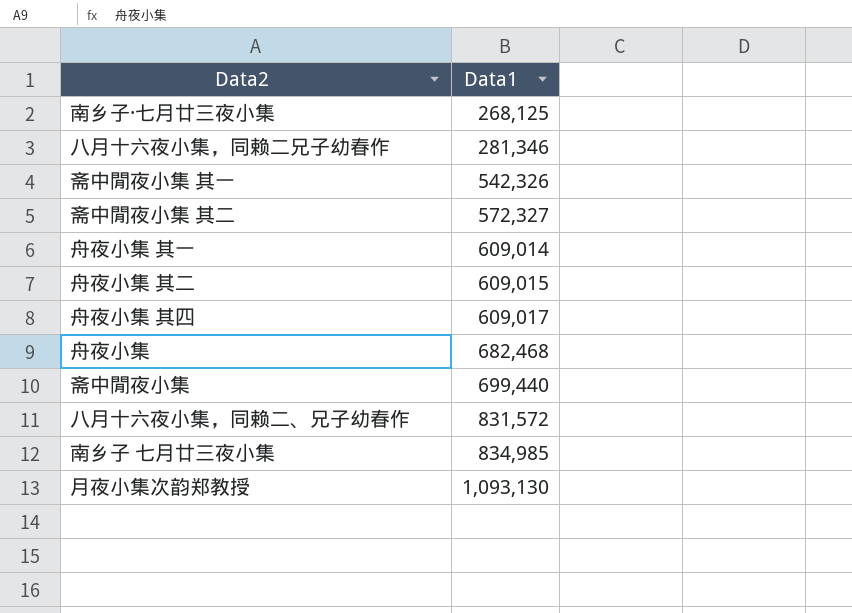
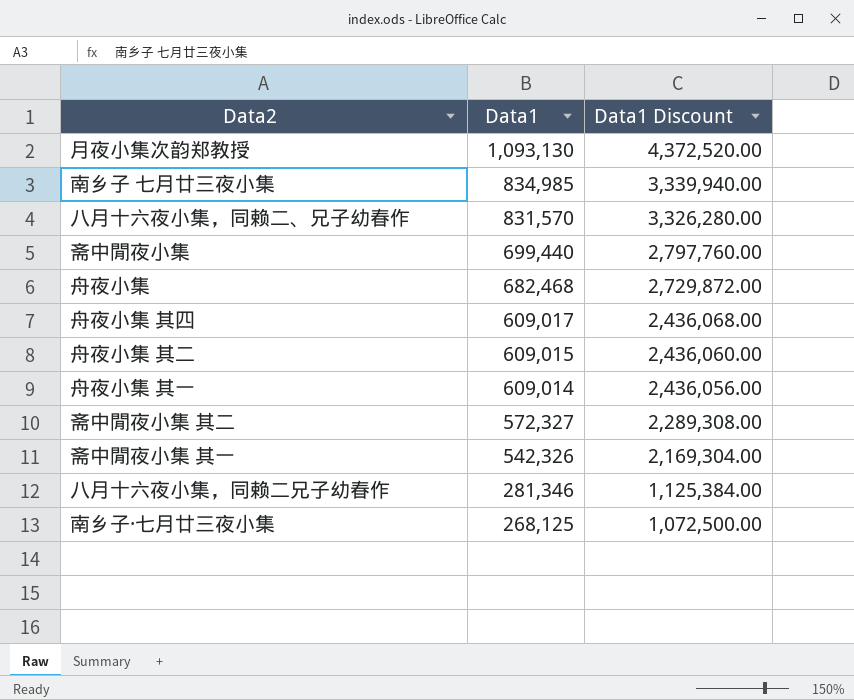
row order: Data1 ascending -> Data1 descending
column Data1 Discount | formula: none -> [Data1] * 4
八月十六夜小集，同赖二、兄子幼春作 | Data1: 831,572 -> 831,570

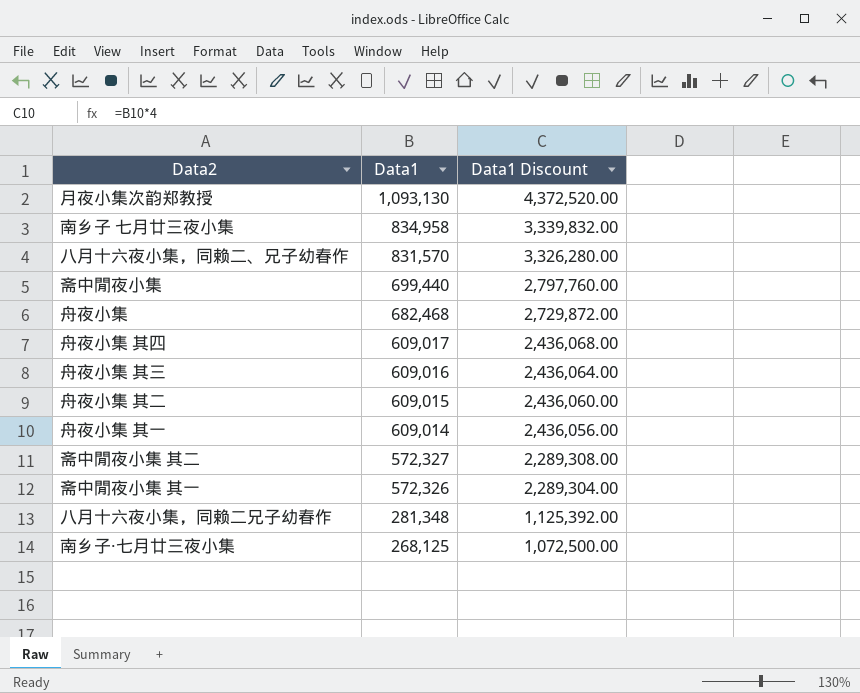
南乡子 七月廿三夜小集 | Data1: 834,985 -> 834,958
南乡子 七月廿三夜小集 | Data1 Discount: 3,339,940.00 -> 3,339,832.00
row 舟夜小集 其三: none -> 609,016 | 2,436,064.00
斋中閒夜小集 其一 | Data1: 542,326 -> 572,326
斋中閒夜小集 其一 | Data1 Discount: 2,169,304.00 -> 2,289,304.00
八月十六夜小集，同赖二兄子幼春作 | Data1: 281,346 -> 281,348
八月十六夜小集，同赖二兄子幼春作 | Data1 Discount: 1,125,384.00 -> 1,125,392.00

